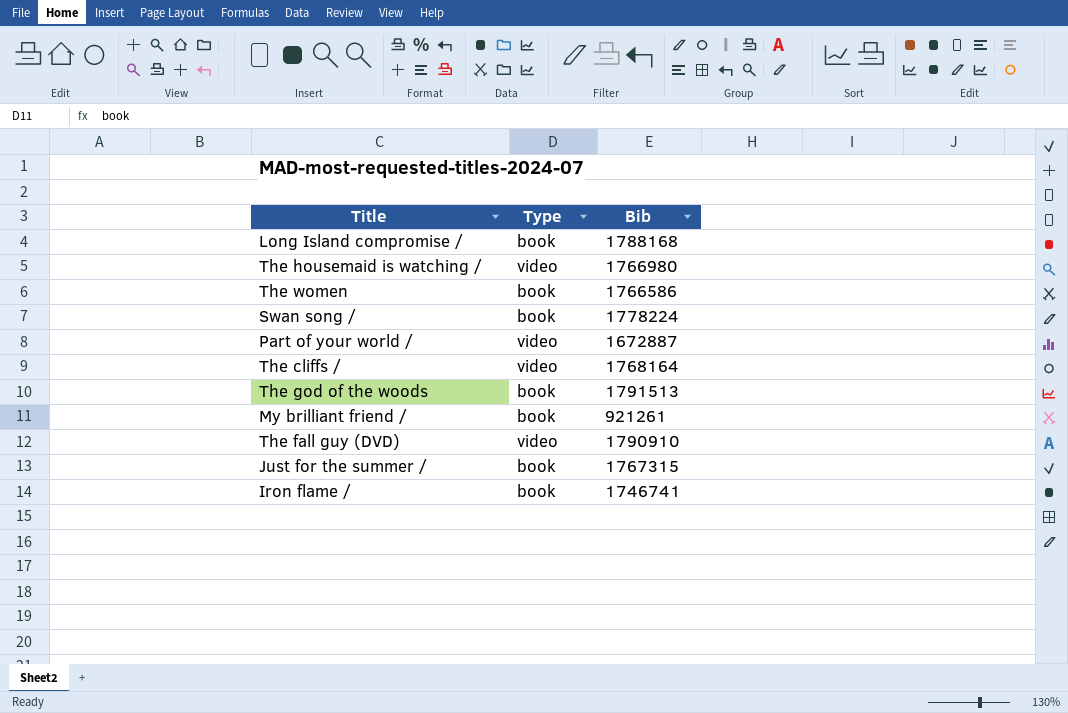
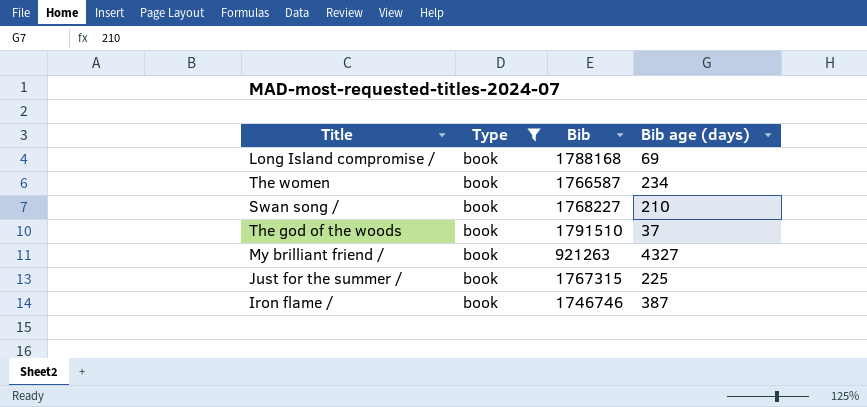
filter: none -> Type = book
column Bib age (days) | position: none -> 4
The women | Bib: 1766586 -> 1766587
Swan song / | Bib: 1778224 -> 1768227
The god of the woods | Bib: 1791513 -> 1791510
My brilliant friend / | Bib: 921261 -> 921263
Iron flame / | Bib: 1746741 -> 1746746

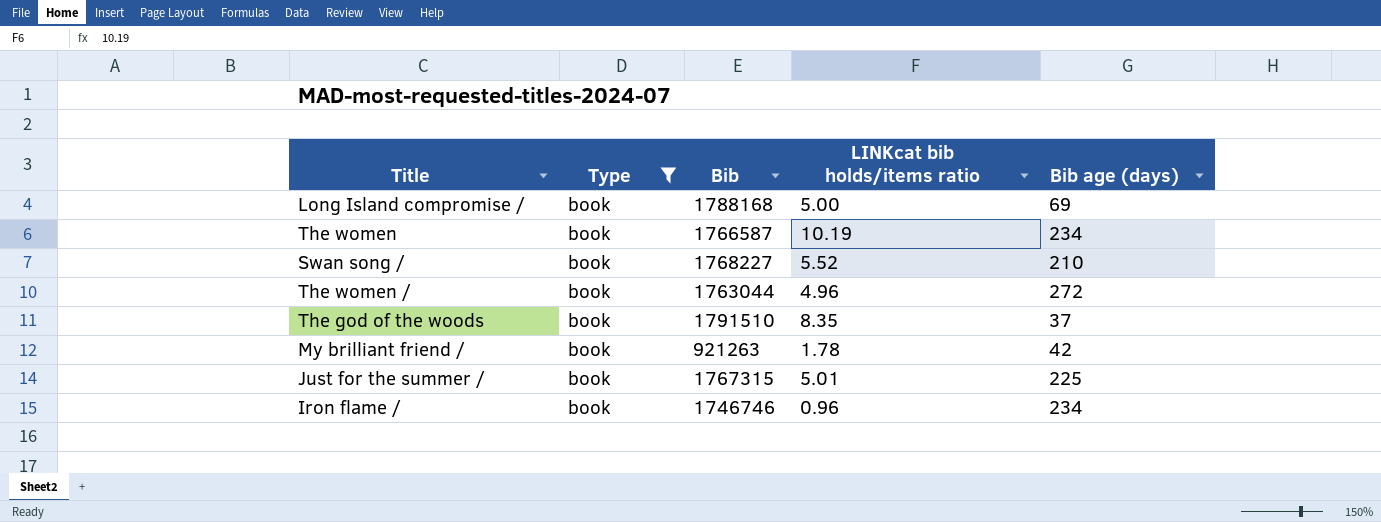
column LINKcat bib holds/items ratio | position: none -> 4
row The women /: none -> book | 1763044 | 4.96 | 272
My brilliant friend / | Bib age (days): 4327 -> 42
Iron flame / | Bib age (days): 387 -> 234

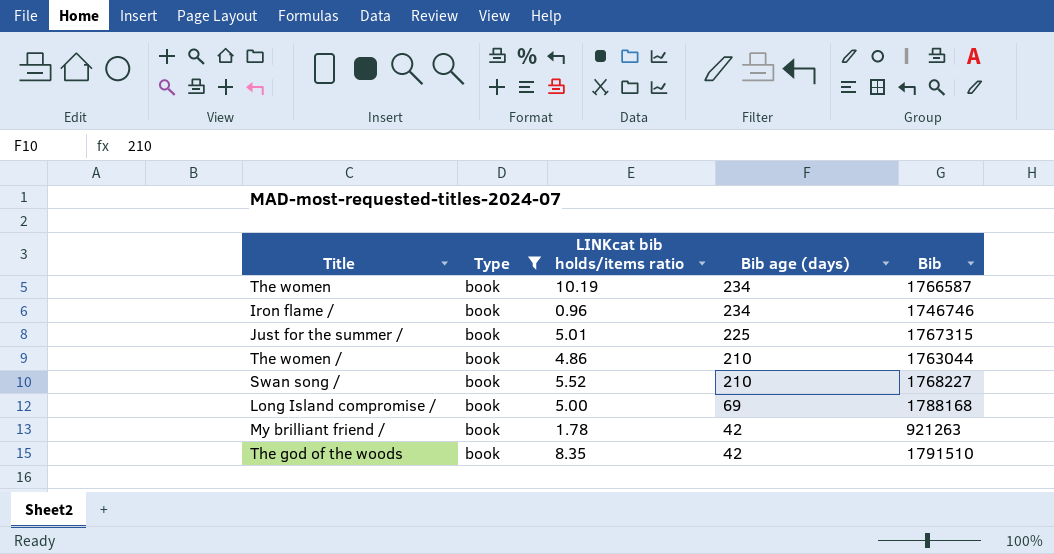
row order: none -> Bib age (days) descending
column Bib | position: 3 -> 5
The women / | LINKcat bib holds/items ratio: 4.96 -> 4.86
The women / | Bib age (days): 272 -> 210
The god of the woods | Bib age (days): 37 -> 42

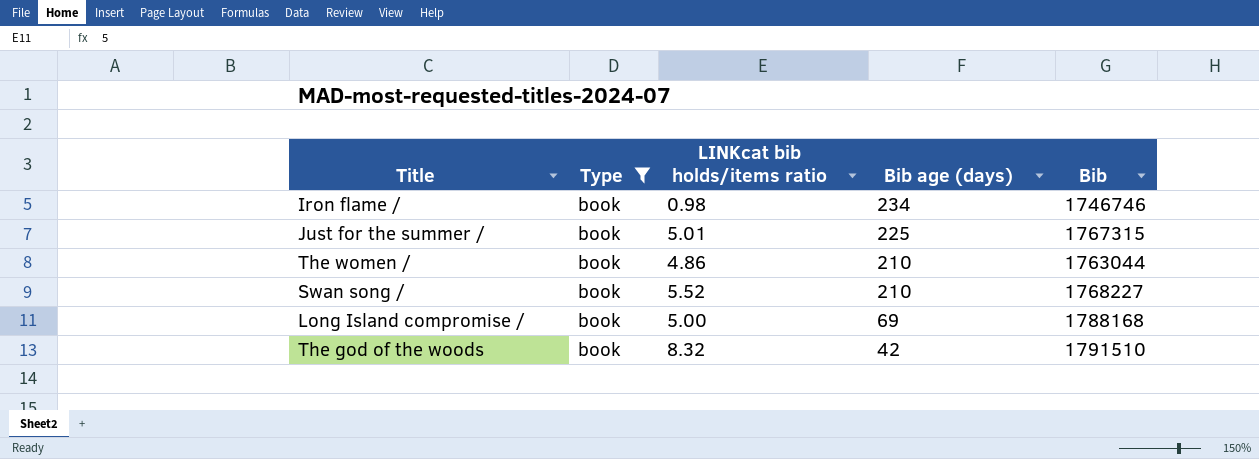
row The women: book | 10.19 | 234 | 1766587 -> none
row My brilliant friend /: book | 1.78 | 42 | 921263 -> none
Iron flame / | LINKcat bib holds/items ratio: 0.96 -> 0.98
The god of the woods | LINKcat bib holds/items ratio: 8.35 -> 8.32

